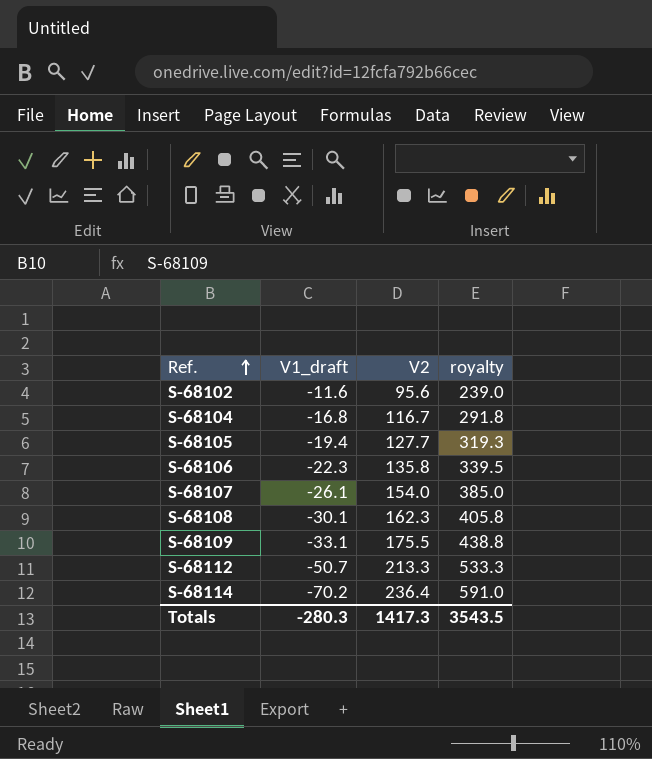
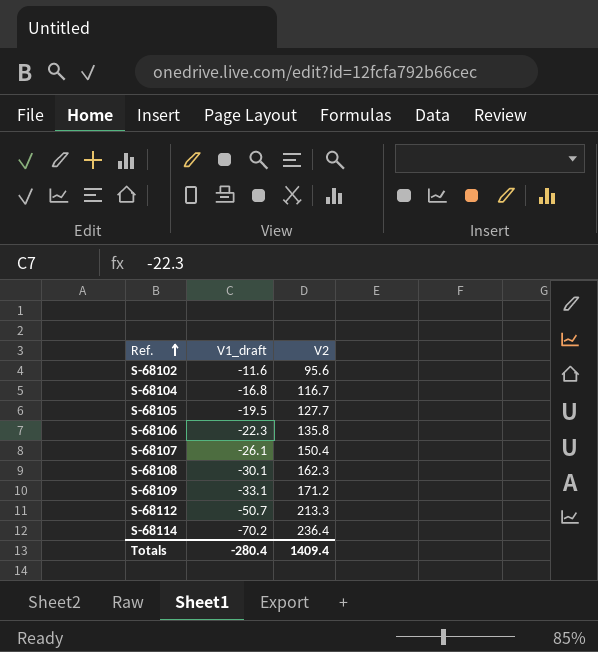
column royalty | formula: [V2] * 2.5 -> none
S-68105 | V1_draft: -19.4 -> -19.5
S-68107 | V2: 154.0 -> 150.4
S-68109 | V2: 175.5 -> 171.2
Totals | V1_draft: -280.3 -> -280.4
Totals | V2: 1417.3 -> 1409.4

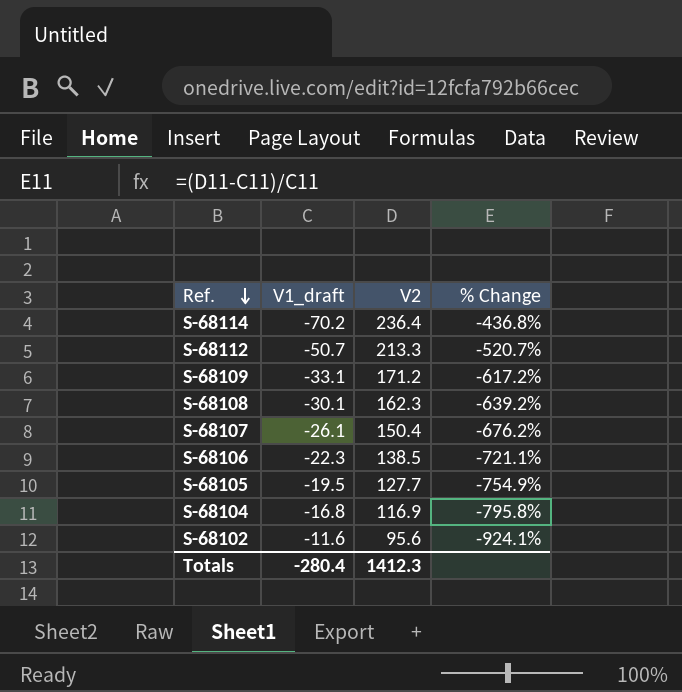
row order: Ref. ascending -> Ref. descending
column % Change | formula: none -> ([V2] - [V1_draft]) / [V1_draft]
S-68106 | V2: 135.8 -> 138.5
S-68104 | V2: 116.7 -> 116.9
Totals | V2: 1409.4 -> 1412.3

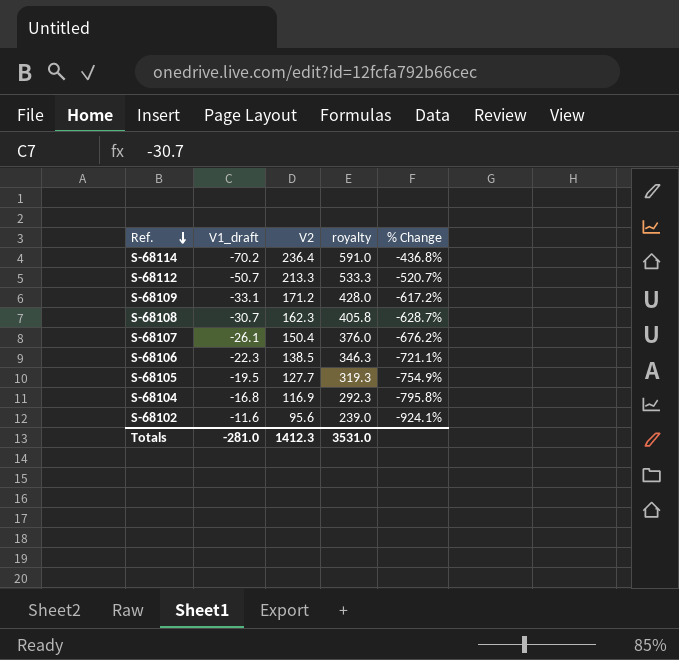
column royalty | formula: none -> [V2] * 2.5
S-68108 | V1_draft: -30.1 -> -30.7
S-68108 | % Change: -639.2% -> -628.7%
Totals | V1_draft: -280.4 -> -281.0

